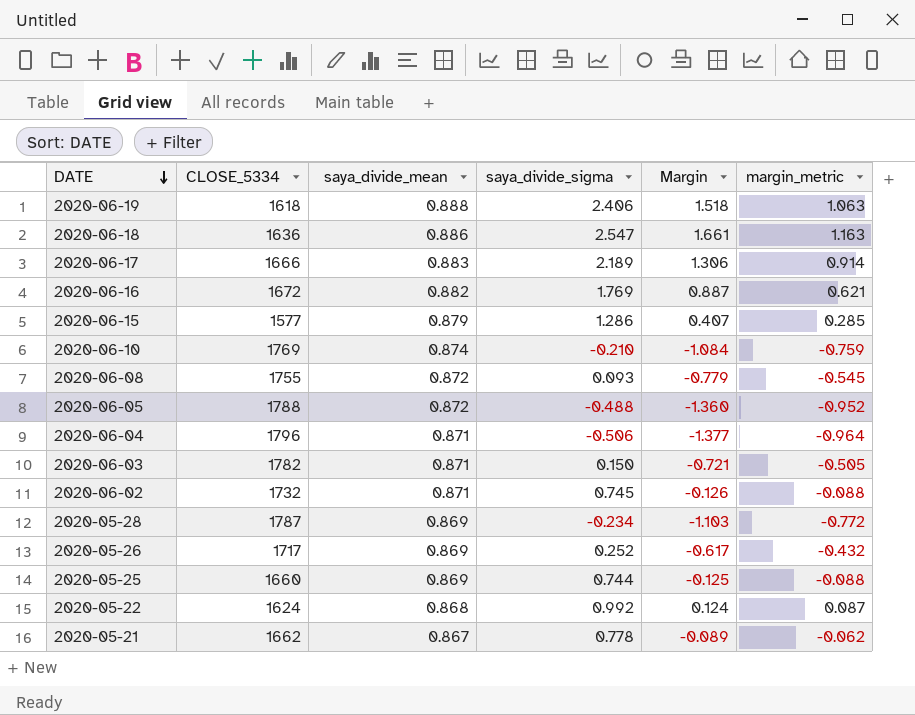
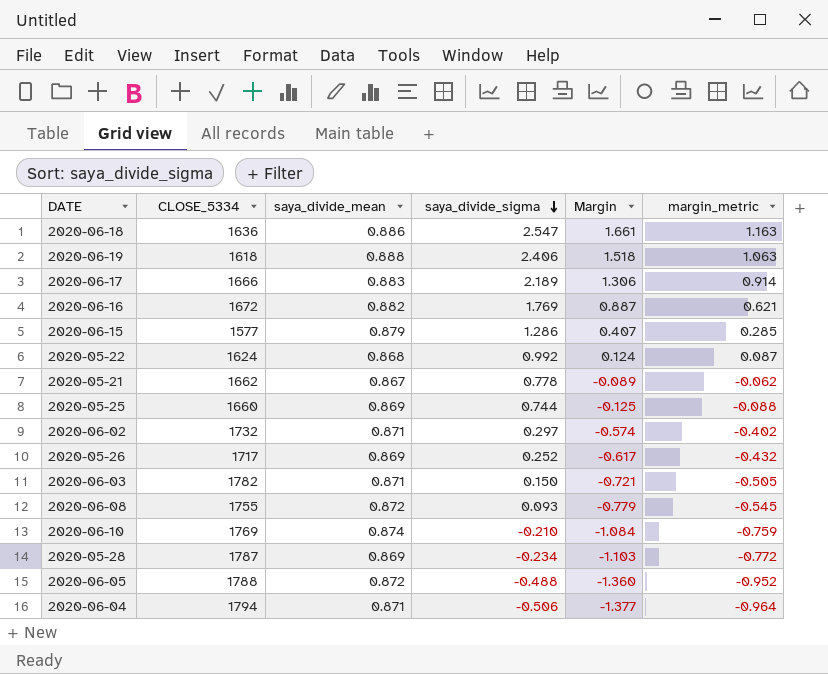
row order: DATE descending -> saya_divide_sigma descending
2020-06-02 | saya_divide_sigma: 0.745 -> 0.297
2020-06-02 | Margin: -0.126 -> -0.574
2020-06-02 | margin_metric: -0.088 -> -0.402
2020-06-04 | CLOSE_5334: 1796 -> 1794

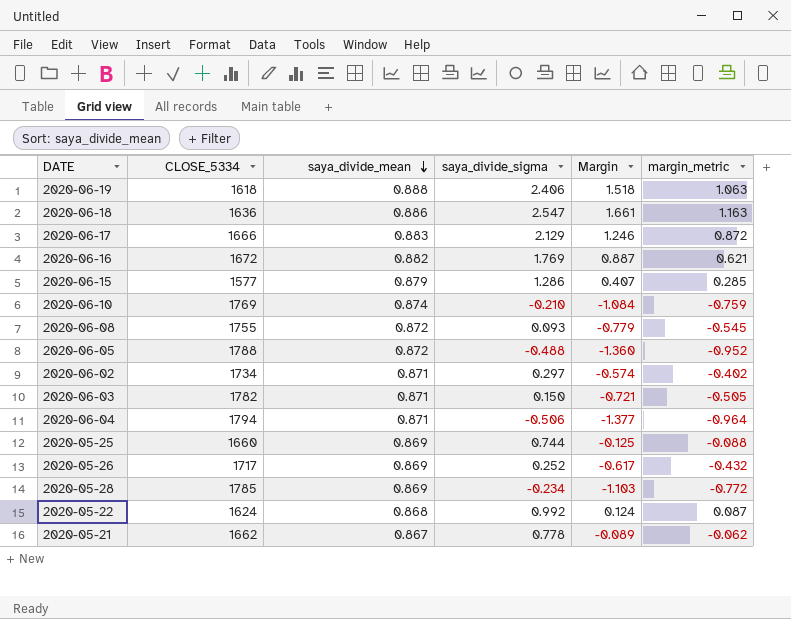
row order: saya_divide_sigma descending -> saya_divide_mean descending
2020-06-17 | saya_divide_sigma: 2.189 -> 2.129
2020-06-17 | Margin: 1.306 -> 1.246
2020-06-17 | margin_metric: 0.914 -> 0.872
2020-06-02 | CLOSE_5334: 1732 -> 1734
2020-05-28 | CLOSE_5334: 1787 -> 1785

